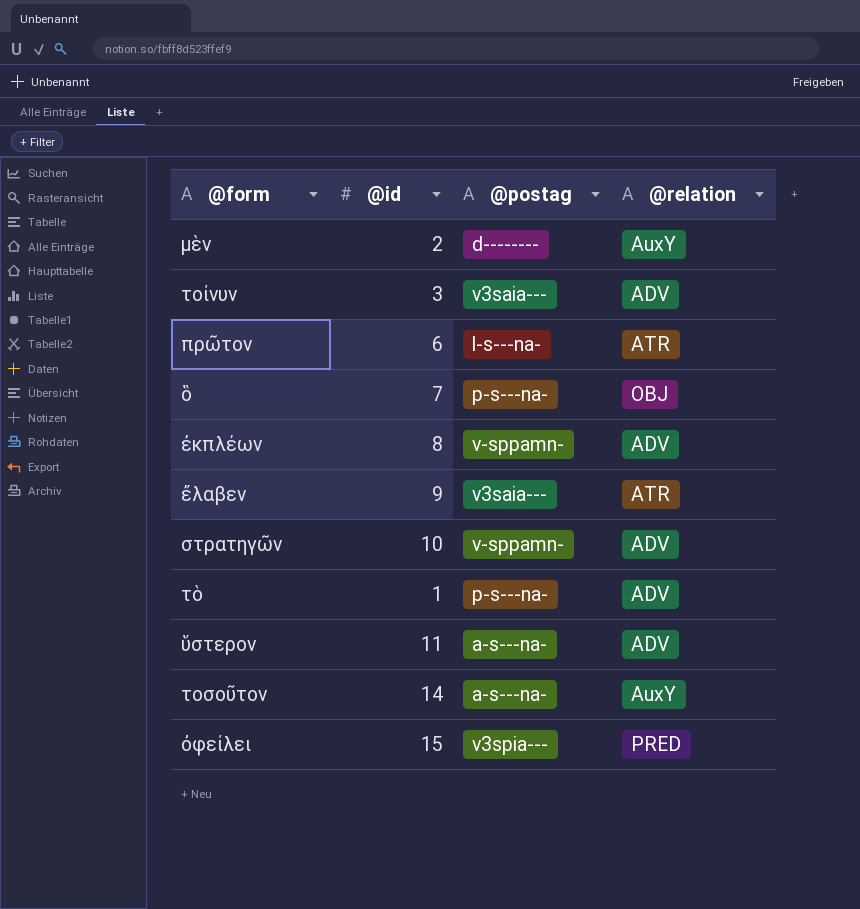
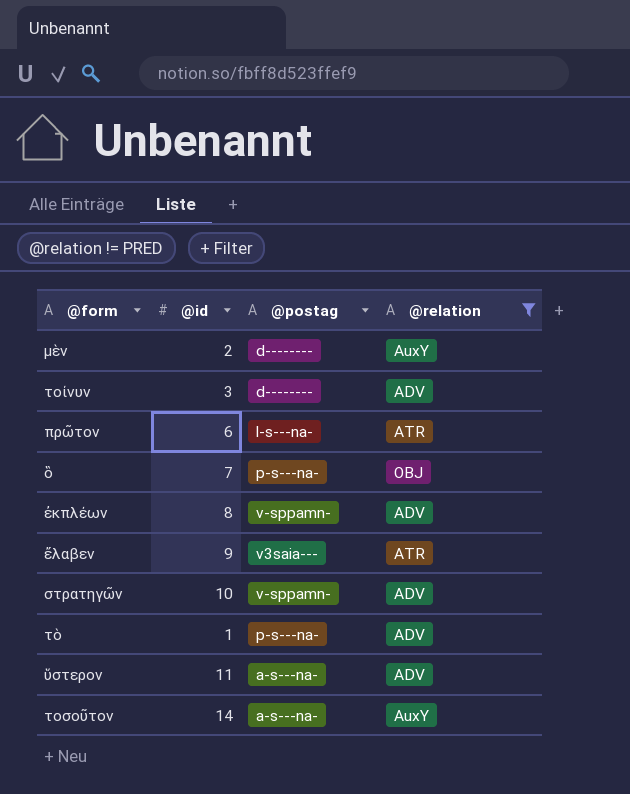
filter: none -> @relation != PRED
τοίνυν | @postag: v3saia--- -> d--------

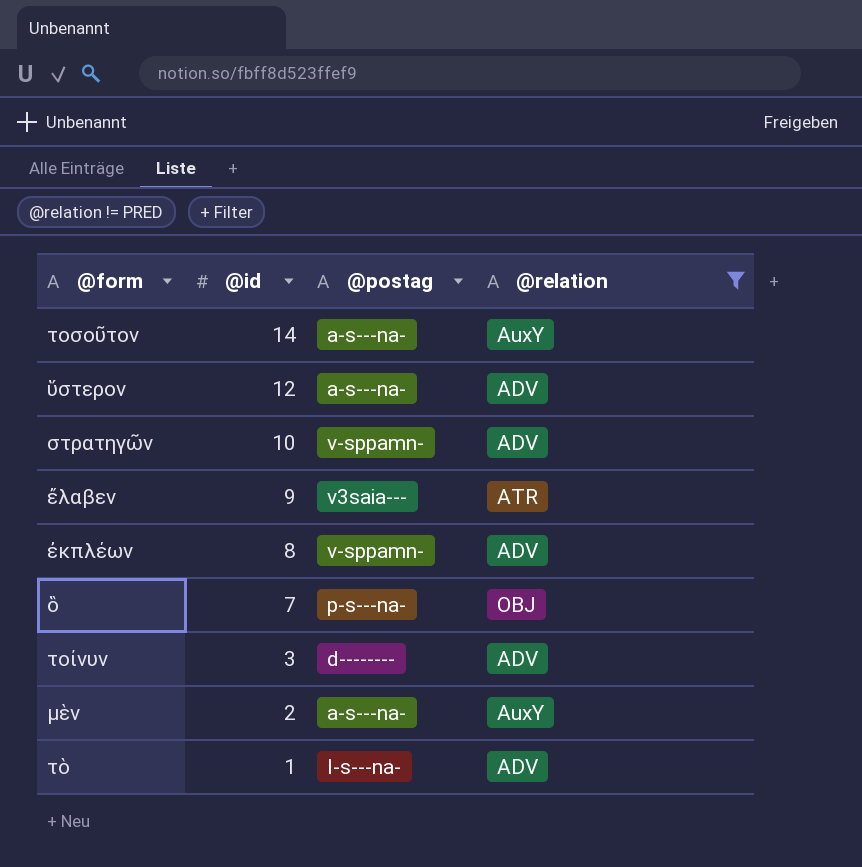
row order: none -> @id descending
row πρῶτον: 6 | l-s---na- | ATR -> none
ὕστερον | @id: 11 -> 12
μὲν | @postag: d-------- -> a-s---na-
τὸ | @postag: p-s---na- -> l-s---na-

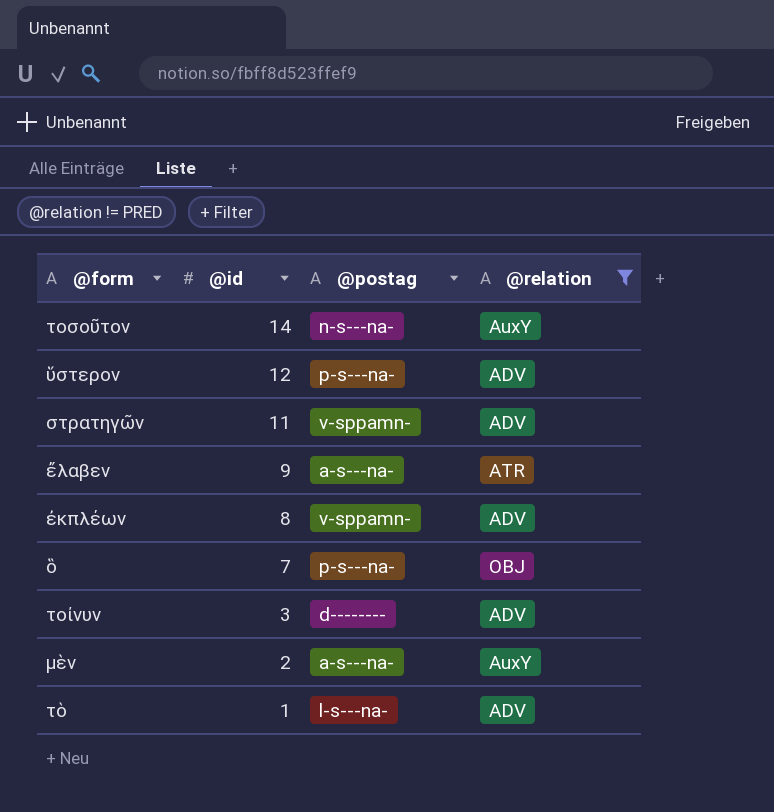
τοσοῦτον | @postag: a-s---na- -> n-s---na-
ὕστερον | @postag: a-s---na- -> p-s---na-
στρατηγῶν | @id: 10 -> 11
ἔλαβεν | @postag: v3saia--- -> a-s---na-

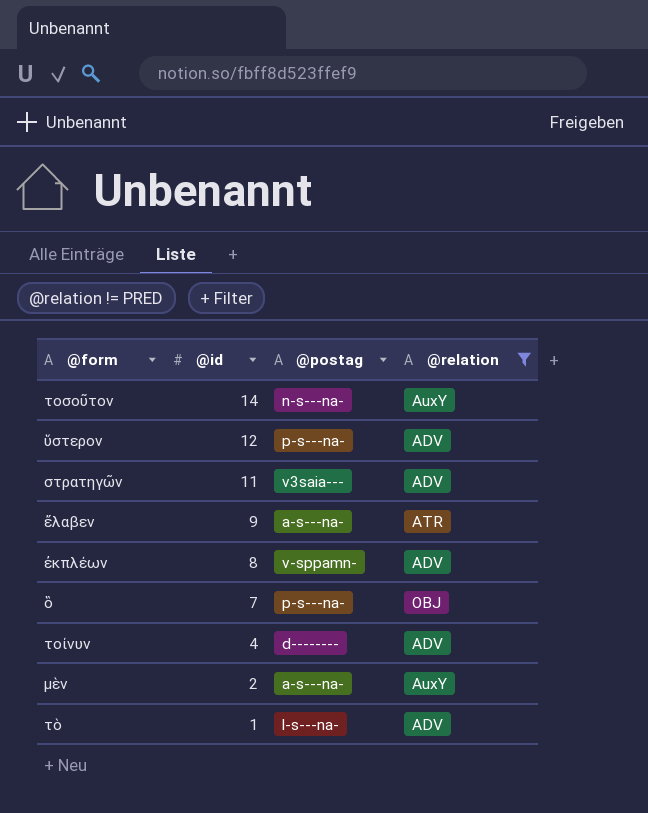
στρατηγῶν | @postag: v-sppamn- -> v3saia---
τοίνυν | @id: 3 -> 4

